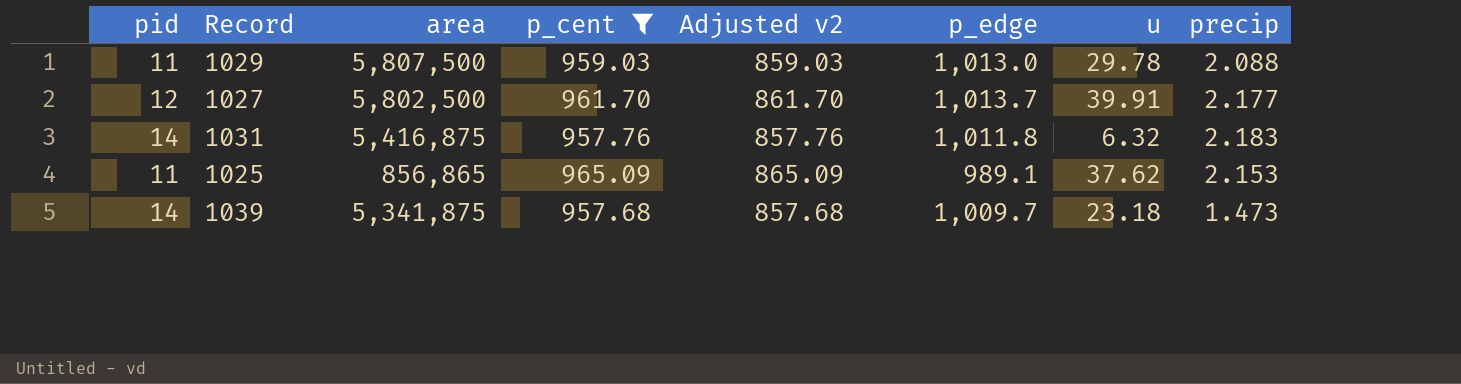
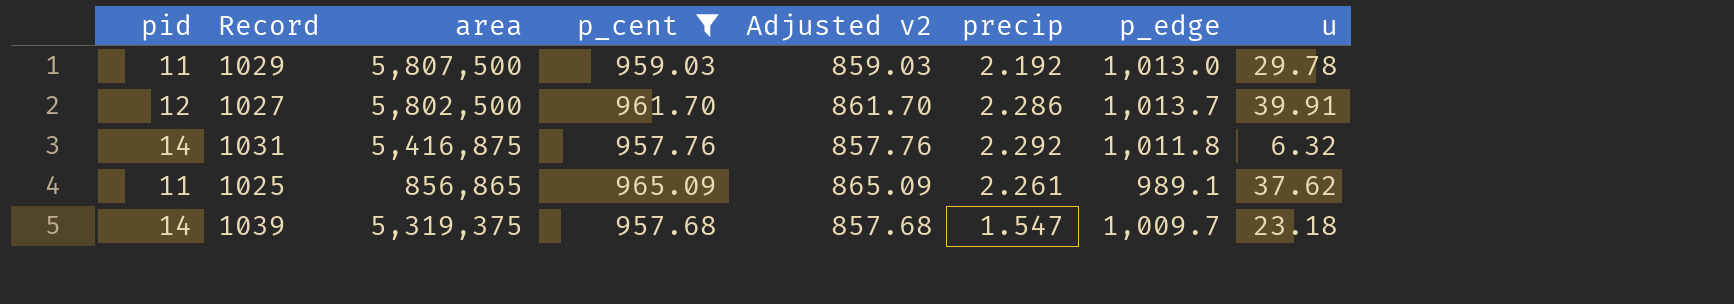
column precip | position: 8 -> 6
1029 | precip: 2.088 -> 2.192
1027 | precip: 2.177 -> 2.286
1031 | precip: 2.183 -> 2.292
1025 | precip: 2.153 -> 2.261
1039 | area: 5,341,875 -> 5,319,375
1039 | precip: 1.473 -> 1.547

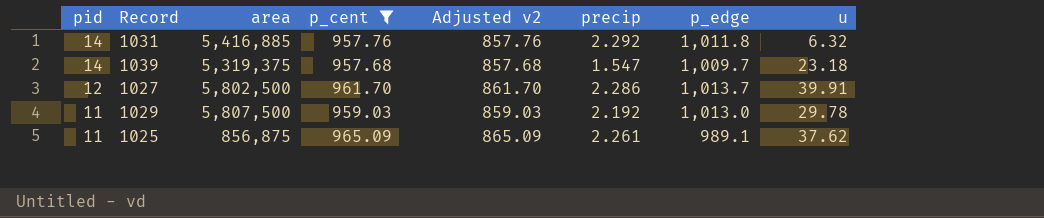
row order: none -> pid descending
1031 | area: 5,416,875 -> 5,416,885
1025 | area: 856,865 -> 856,875

